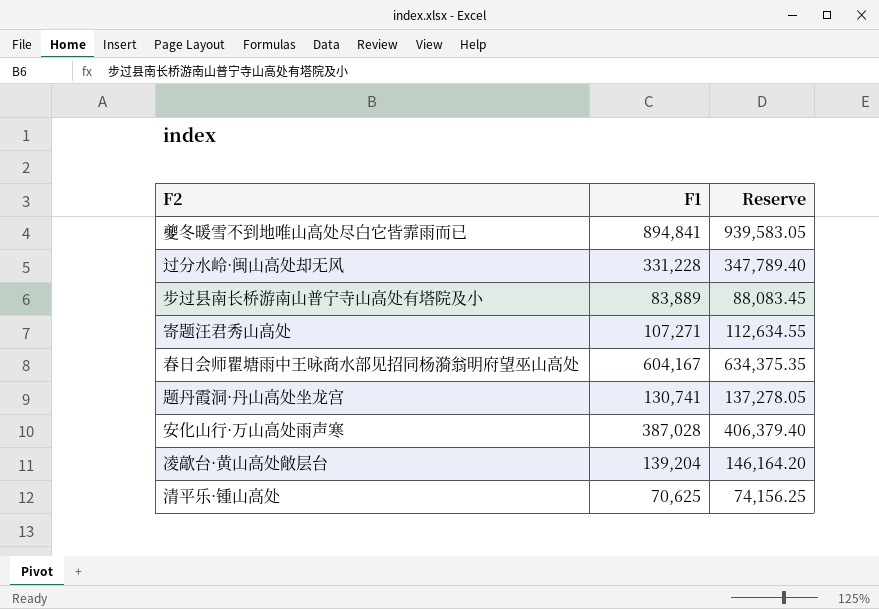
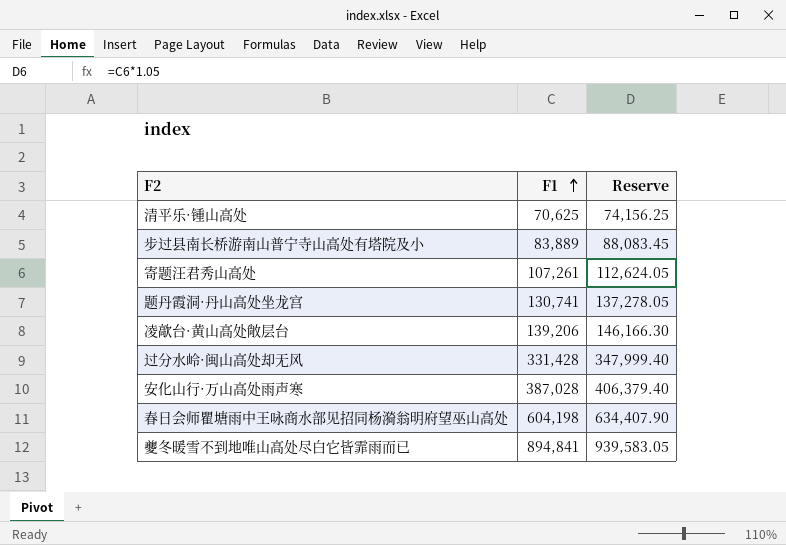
row order: none -> F1 ascending
寄题汪君秀山高处 | F1: 107,271 -> 107,261
寄题汪君秀山高处 | Reserve: 112,634.55 -> 112,624.05
凌歊台·黄山高处敞层台 | F1: 139,204 -> 139,206
凌歊台·黄山高处敞层台 | Reserve: 146,164.20 -> 146,166.30
过分水岭·闽山高处却无风 | F1: 331,228 -> 331,428
过分水岭·闽山高处却无风 | Reserve: 347,789.40 -> 347,999.40
春日会师瞿塘雨中王咏商水部见招同杨漪翁明府望巫山高处 | F1: 604,167 -> 604,198
春日会师瞿塘雨中王咏商水部见招同杨漪翁明府望巫山高处 | Reserve: 634,375.35 -> 634,407.90

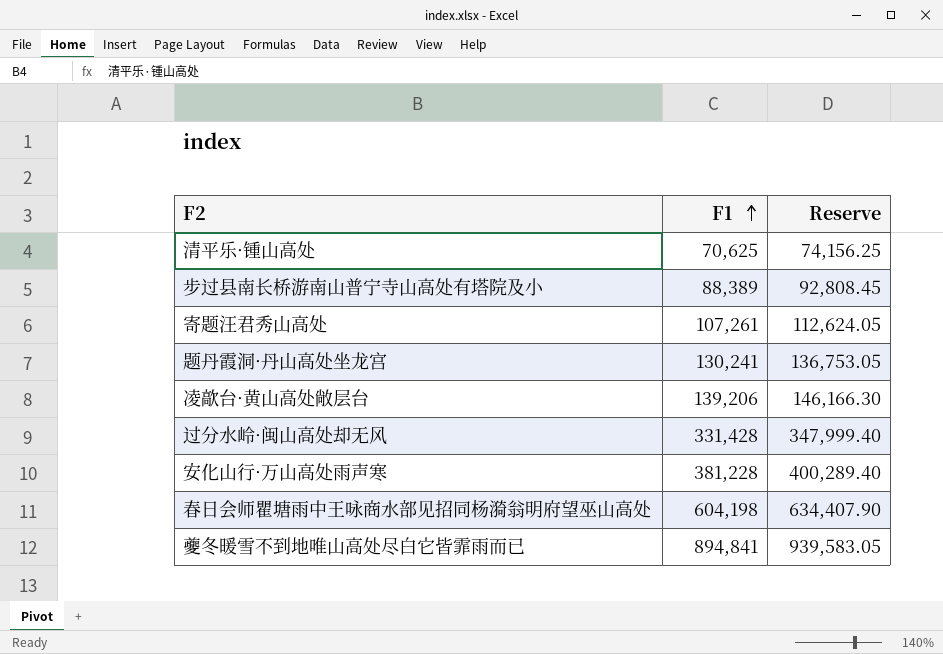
步过县南长桥游南山普宁寺山高处有塔院及小 | F1: 83,889 -> 88,389
步过县南长桥游南山普宁寺山高处有塔院及小 | Reserve: 88,083.45 -> 92,808.45
题丹霞洞·丹山高处坐龙宫 | F1: 130,741 -> 130,241
题丹霞洞·丹山高处坐龙宫 | Reserve: 137,278.05 -> 136,753.05
安化山行·万山高处雨声寒 | F1: 387,028 -> 381,228
安化山行·万山高处雨声寒 | Reserve: 406,379.40 -> 400,289.40

